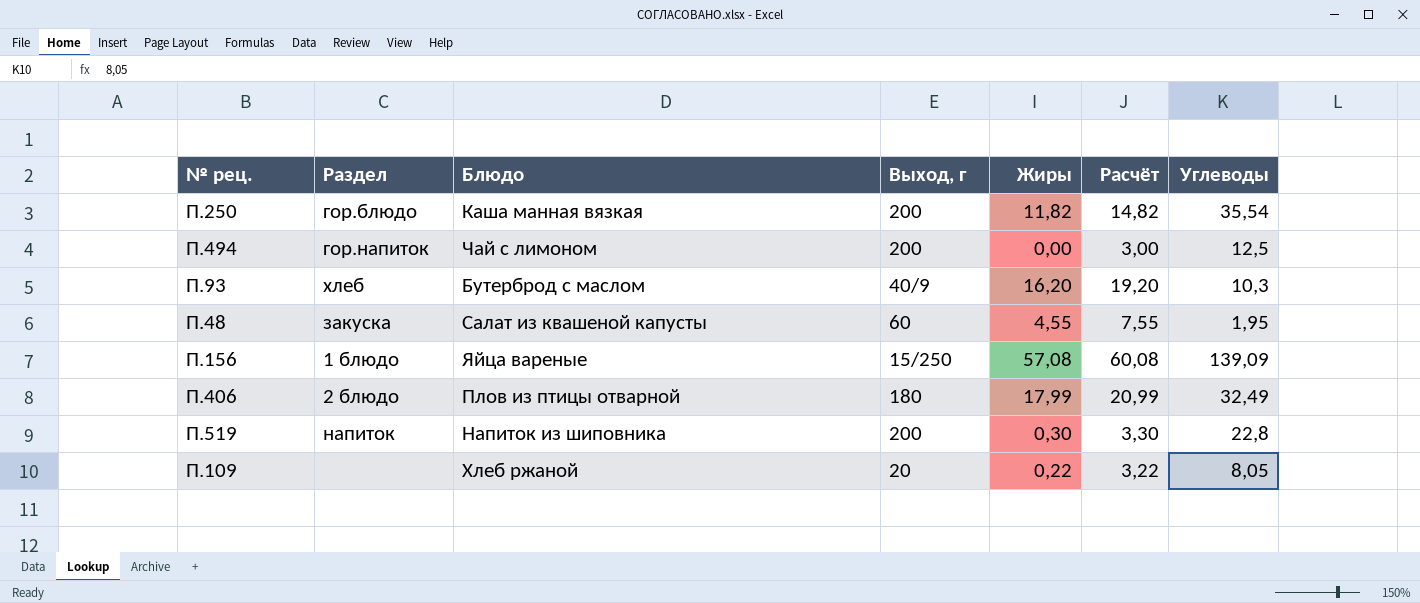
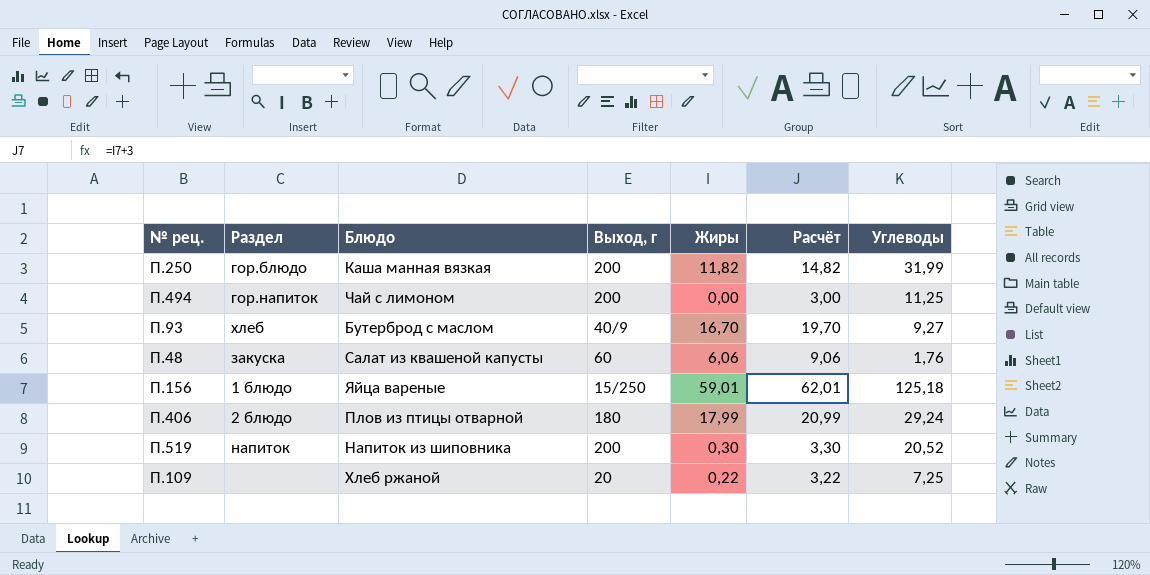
П.250 | Углеводы: 35,54 -> 31,99
П.494 | Углеводы: 12,5 -> 11,25
П.93 | Жиры: 16,20 -> 16,70
П.93 | Расчёт: 19,20 -> 19,70
П.93 | Углеводы: 10,3 -> 9,27
П.48 | Жиры: 4,55 -> 6,06
П.48 | Расчёт: 7,55 -> 9,06
П.48 | Углеводы: 1,95 -> 1,76
П.156 | Жиры: 57,08 -> 59,01
П.156 | Расчёт: 60,08 -> 62,01
П.156 | Углеводы: 139,09 -> 125,18
П.406 | Углеводы: 32,49 -> 29,24
П.519 | Углеводы: 22,8 -> 20,52
П.109 | Углеводы: 8,05 -> 7,25

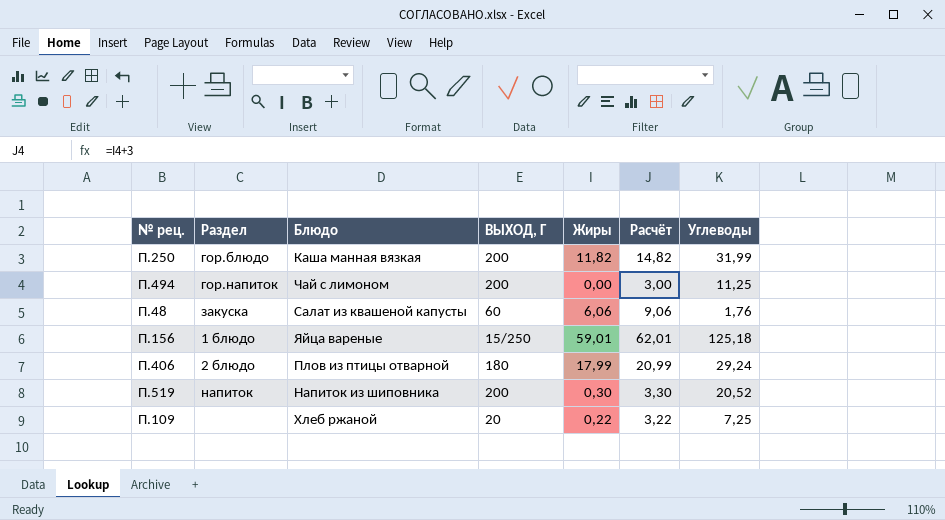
column name: Выход, г -> ВЫХОД, Г
row П.93: хлеб | Бутерброд с маслом | 40/9 | 16,70 | 19,70 | 9,27 -> none

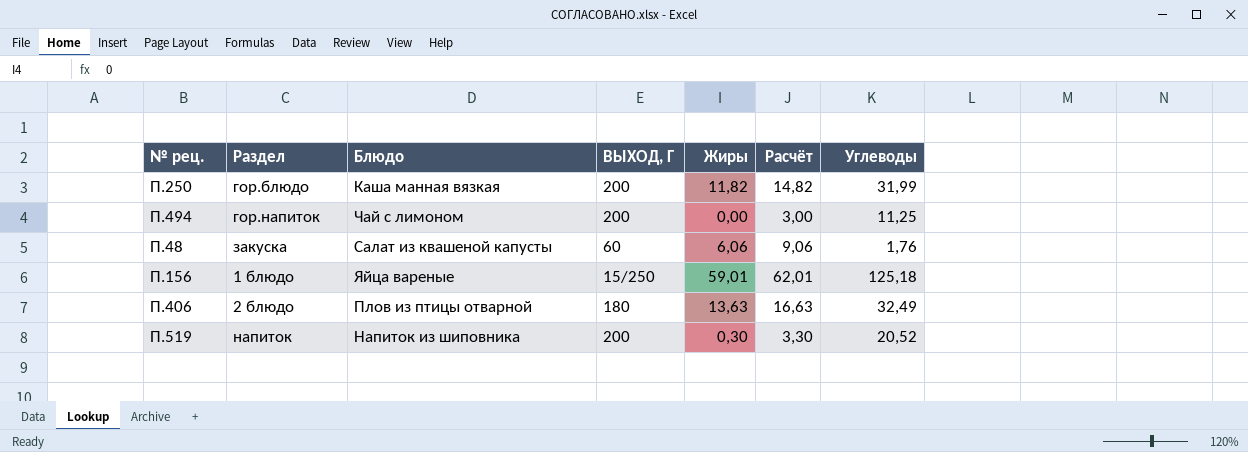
row П.109: none | Хлеб ржаной | 20 | 0,22 | 3,22 | 7,25 -> none
П.406 | Жиры: 17,99 -> 13,63
П.406 | Расчёт: 20,99 -> 16,63
П.406 | Углеводы: 29,24 -> 32,49

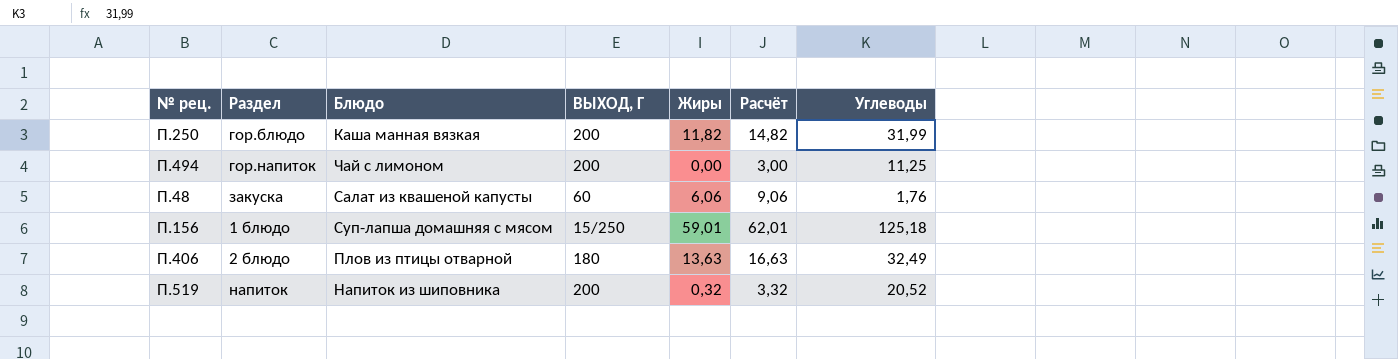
П.156 | Блюдо: Яйца вареные -> Суп-лапша домашняя с мясом
П.519 | Жиры: 0,30 -> 0,32
П.519 | Расчёт: 3,30 -> 3,32

